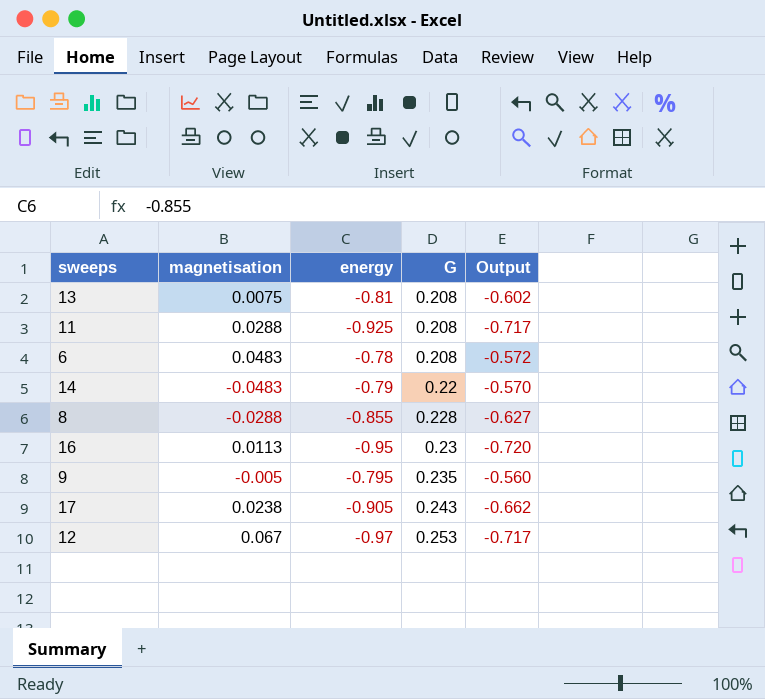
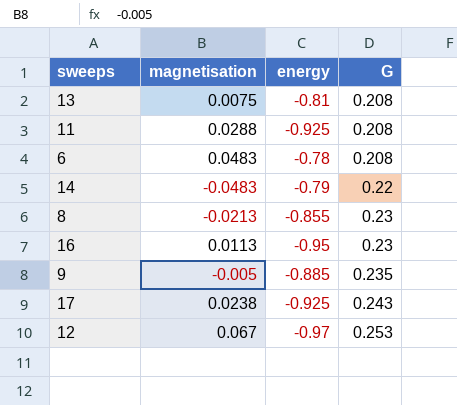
column Output | formula: [energy] + [G] -> none
8 | magnetisation: -0.0288 -> -0.0213
8 | G: 0.228 -> 0.23
9 | energy: -0.795 -> -0.885
17 | energy: -0.905 -> -0.925

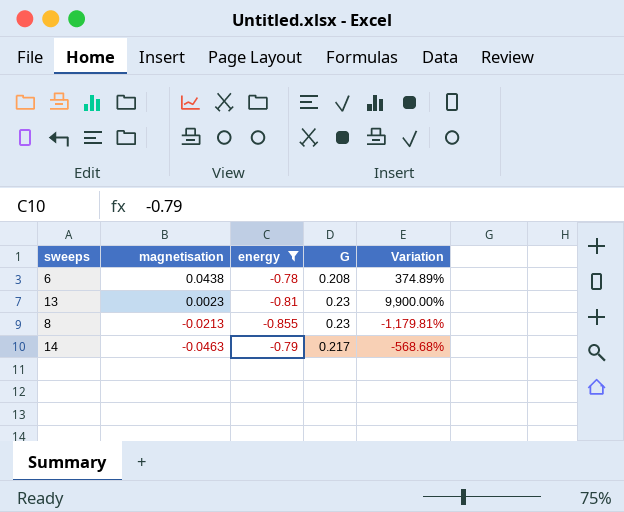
filter: none -> energy >= -0.855
row order: G ascending -> magnetisation descending
column Variation | formula: none -> ([G] - [magnetisation]) / [magnetisation]
6 | magnetisation: 0.0483 -> 0.0438
13 | magnetisation: 0.0075 -> 0.0023
13 | G: 0.208 -> 0.23
14 | magnetisation: -0.0483 -> -0.0463
14 | G: 0.22 -> 0.217

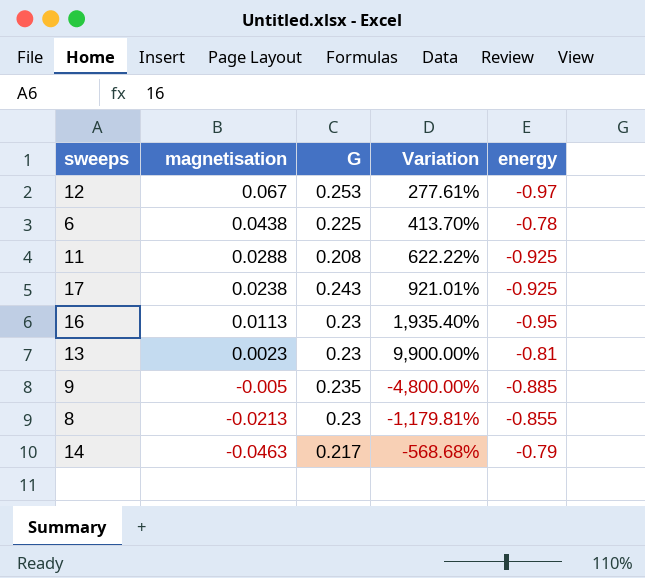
filter: energy >= -0.855 -> none
column energy | position: 3 -> 5
6 | G: 0.208 -> 0.225
6 | Variation: 374.89% -> 413.70%

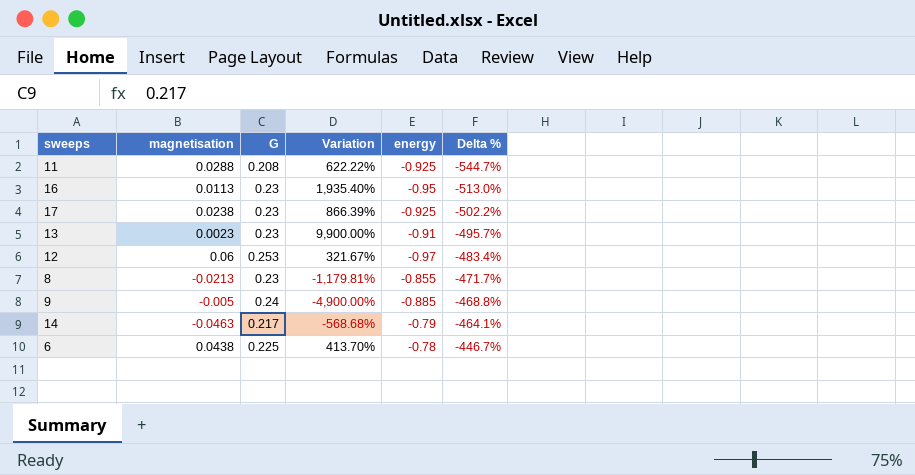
row order: magnetisation descending -> Delta % ascending
column Delta % | formula: none -> ([energy] - [G]) / [G]
17 | G: 0.243 -> 0.23
17 | Variation: 921.01% -> 866.39%
13 | energy: -0.81 -> -0.91
12 | magnetisation: 0.067 -> 0.06
12 | Variation: 277.61% -> 321.67%
9 | G: 0.235 -> 0.24
9 | Variation: -4,800.00% -> -4,900.00%

